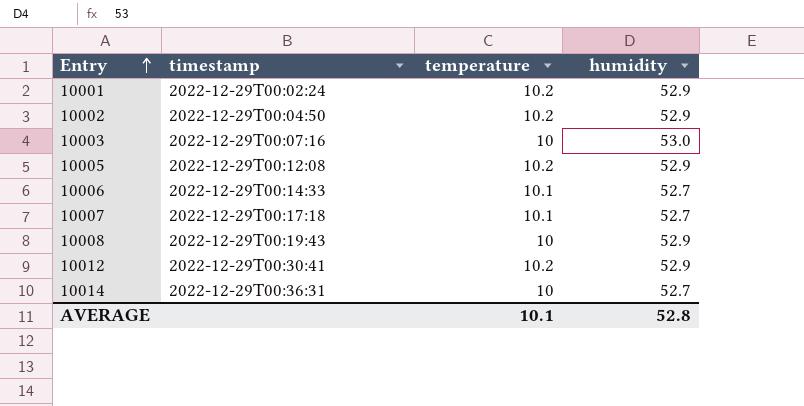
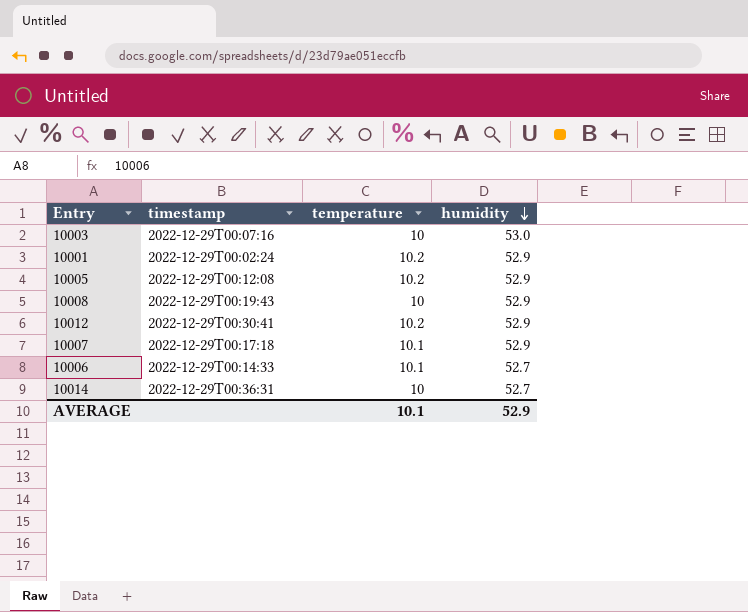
row order: Entry ascending -> humidity descending
row 10002: 2022-12-29T00:04:50 | 10.2 | 52.9 -> none
10007 | humidity: 52.7 -> 52.9
AVERAGE | humidity: 52.8 -> 52.9

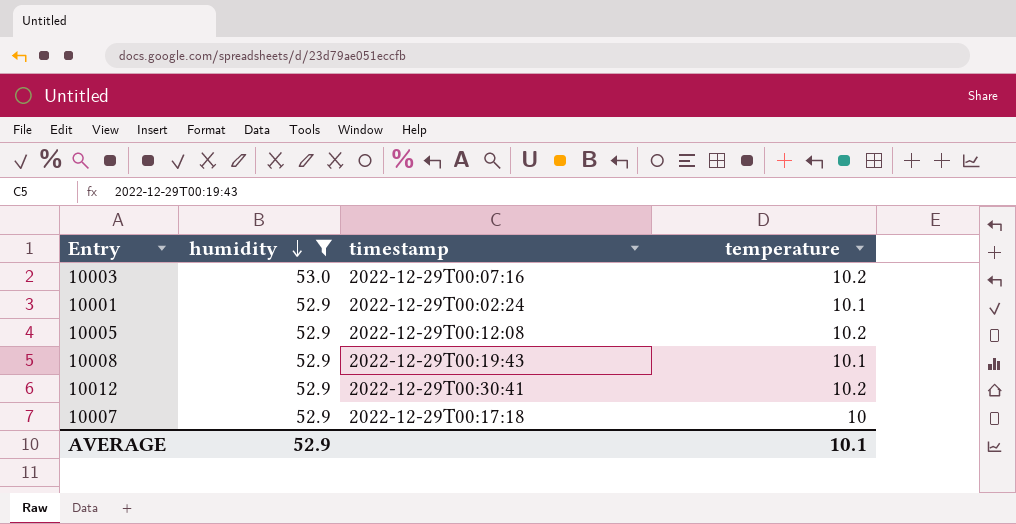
filter: none -> humidity != 52.7
column humidity | position: 4 -> 2
10003 | temperature: 10 -> 10.2
10001 | temperature: 10.2 -> 10.1
10008 | temperature: 10 -> 10.1
10007 | temperature: 10.1 -> 10

